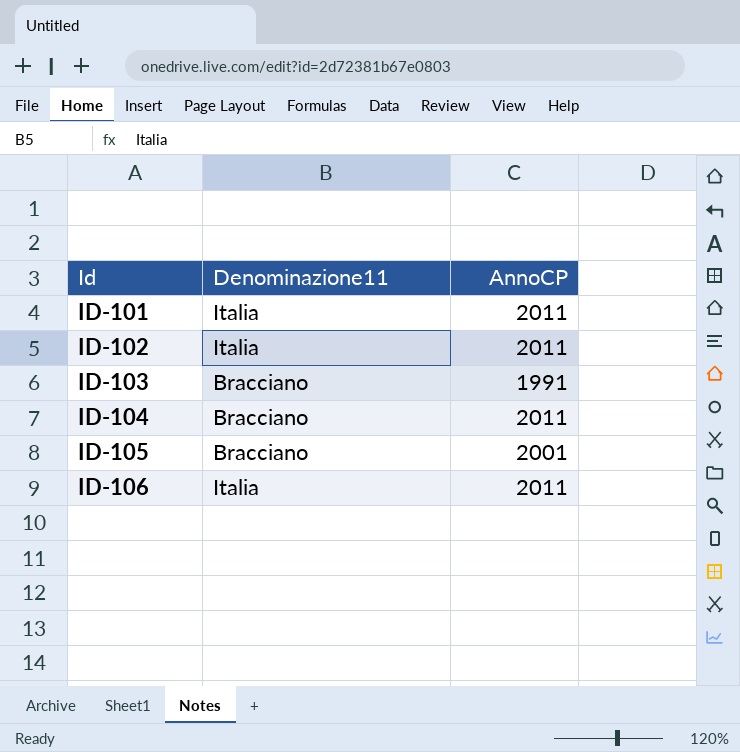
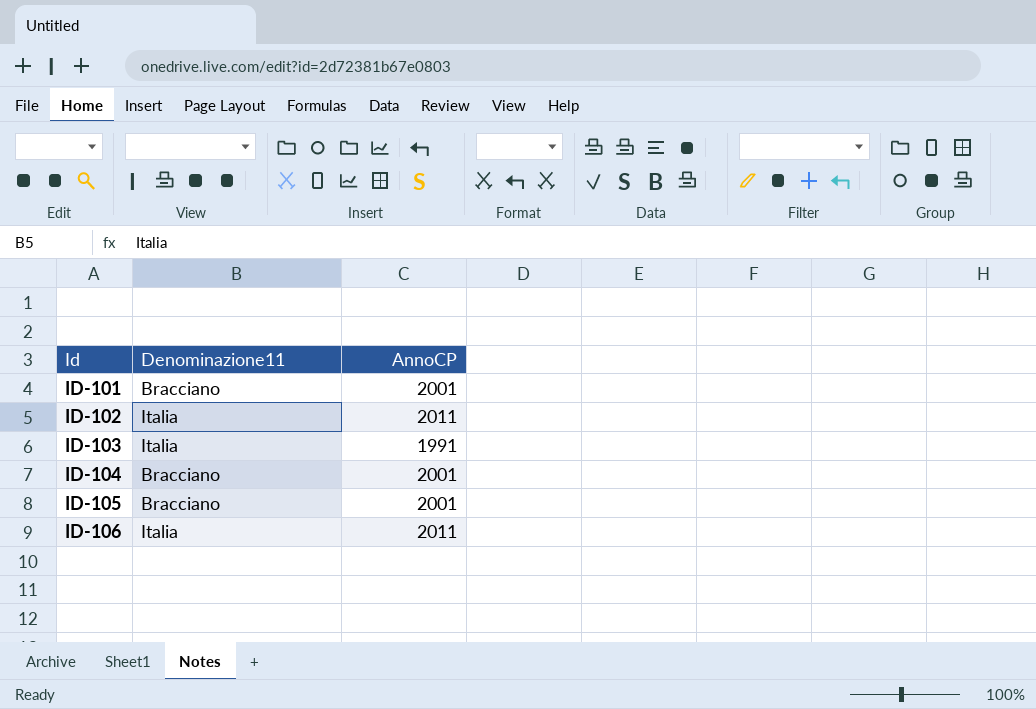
ID-101 | Denominazione11: Italia -> Bracciano
ID-101 | AnnoCP: 2011 -> 2001
ID-103 | Denominazione11: Bracciano -> Italia
ID-104 | AnnoCP: 2011 -> 2001

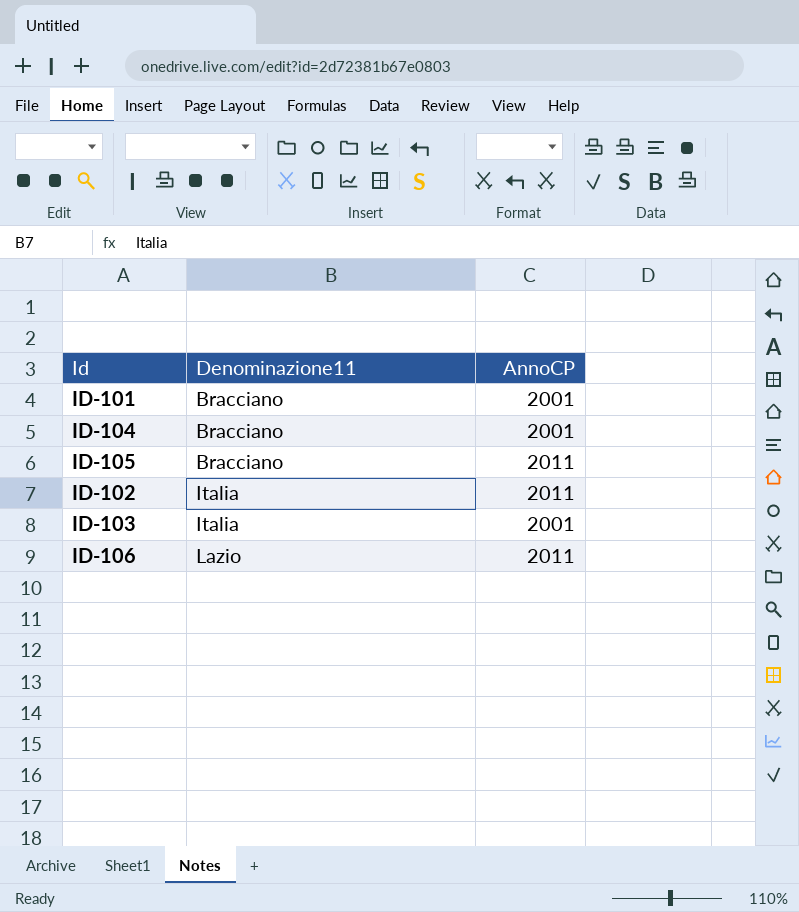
row order: Id ascending -> Denominazione11 ascending
ID-105 | AnnoCP: 2001 -> 2011
ID-103 | AnnoCP: 1991 -> 2001
ID-106 | Denominazione11: Italia -> Lazio

